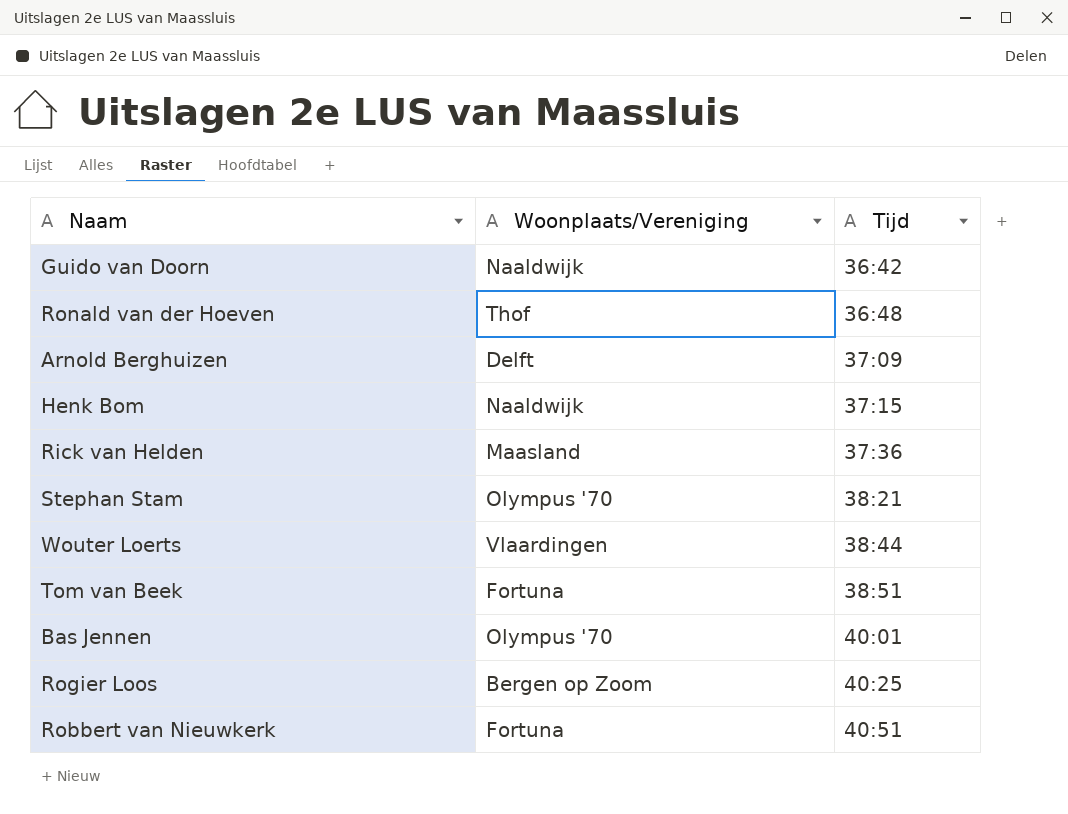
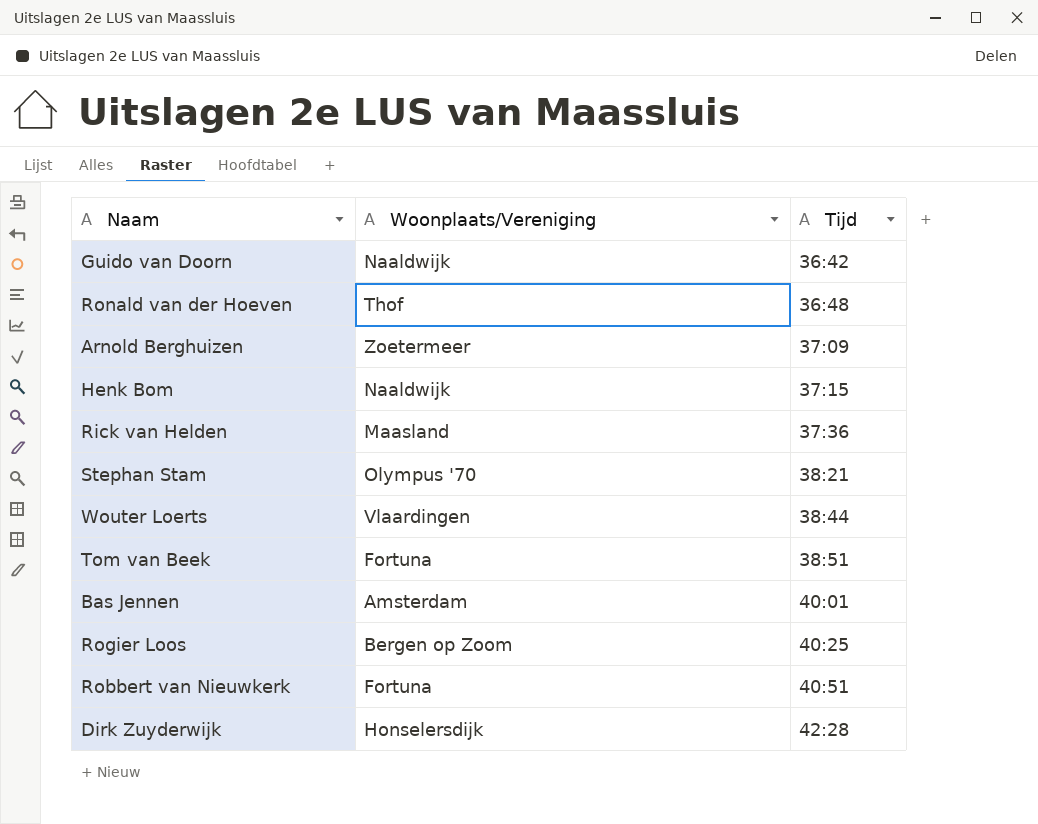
Arnold Berghuizen | Woonplaats/Vereniging: Delft -> Zoetermeer
Bas Jennen | Woonplaats/Vereniging: Olympus '70 -> Amsterdam
row Dirk Zuyderwijk: none -> Honselersdijk | 42:28

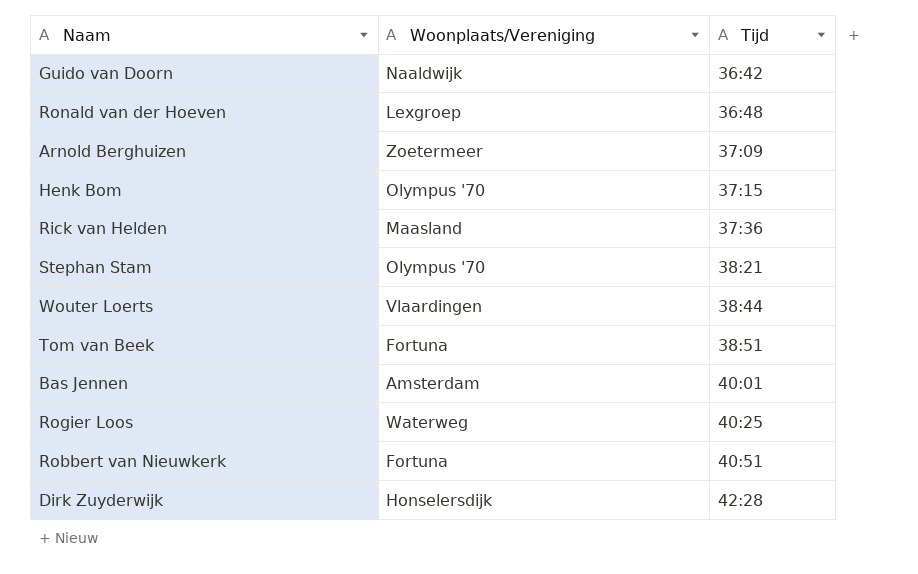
Ronald van der Hoeven | Woonplaats/Vereniging: Thof -> Lexgroep
Henk Bom | Woonplaats/Vereniging: Naaldwijk -> Olympus '70
Rogier Loos | Woonplaats/Vereniging: Bergen op Zoom -> Waterweg

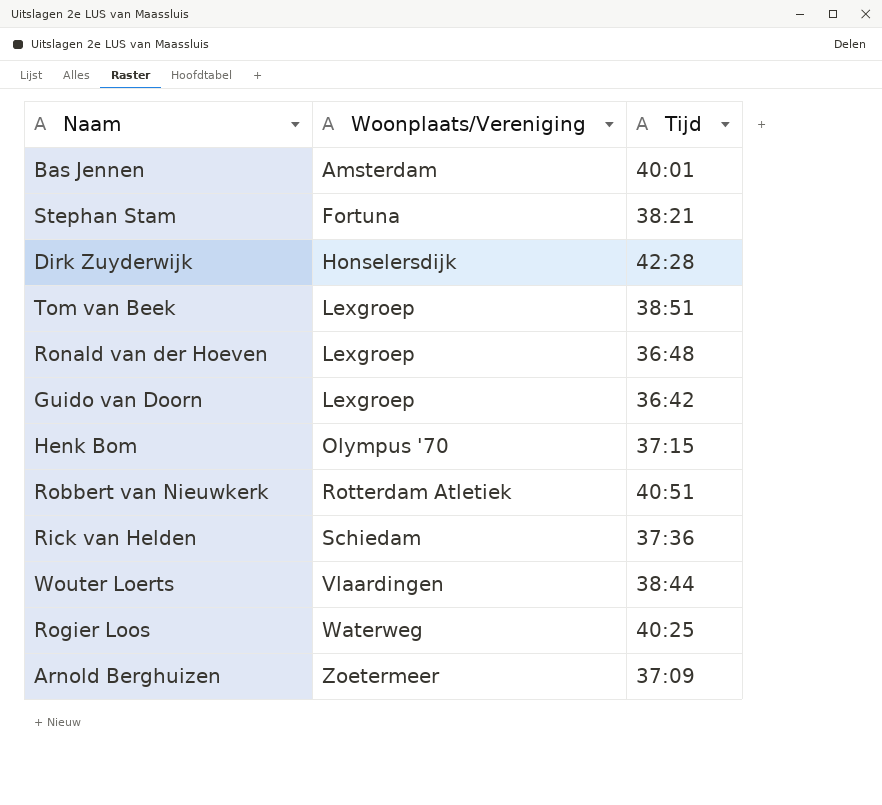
row order: Tijd ascending -> Woonplaats/Vereniging ascending
Stephan Stam | Woonplaats/Vereniging: Olympus '70 -> Fortuna
Tom van Beek | Woonplaats/Vereniging: Fortuna -> Lexgroep
Guido van Doorn | Woonplaats/Vereniging: Naaldwijk -> Lexgroep
Robbert van Nieuwkerk | Woonplaats/Vereniging: Fortuna -> Rotterdam Atletiek
Rick van Helden | Woonplaats/Vereniging: Maasland -> Schiedam

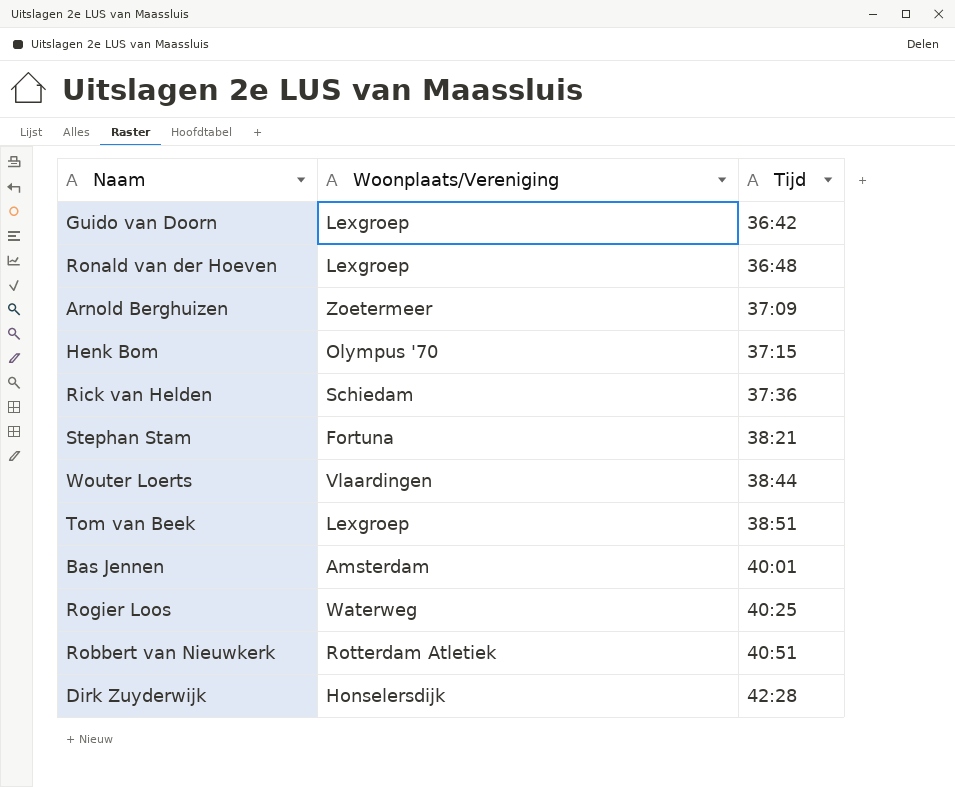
row order: Woonplaats/Vereniging ascending -> Tijd ascending

